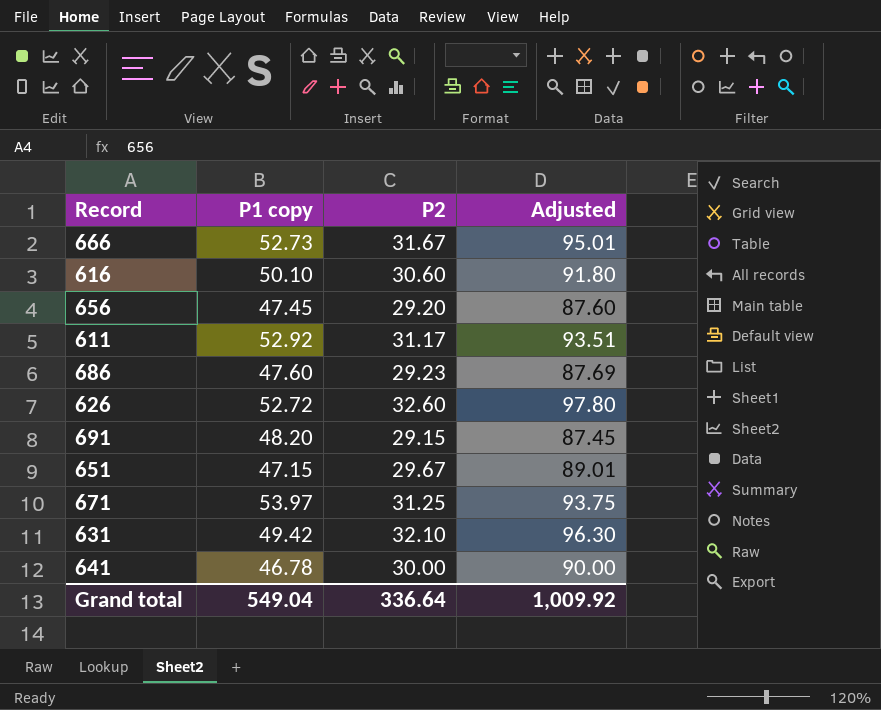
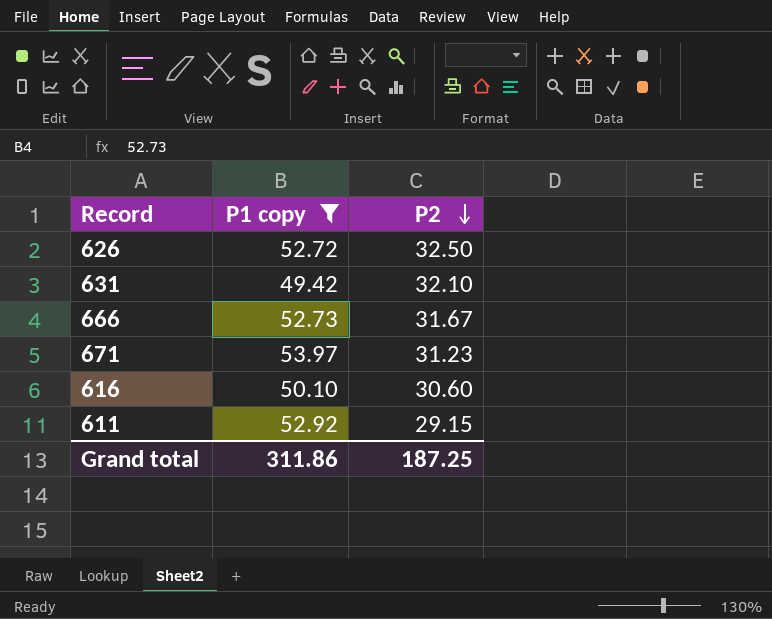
filter: none -> P1 copy >= 49.42
row order: none -> P2 descending
column Adjusted | formula: [P2] * 3 -> none
626 | P2: 32.60 -> 32.50
671 | P2: 31.25 -> 31.23
611 | P2: 31.17 -> 29.15
Grand total | P1 copy: 549.04 -> 311.86
Grand total | P2: 336.64 -> 187.25

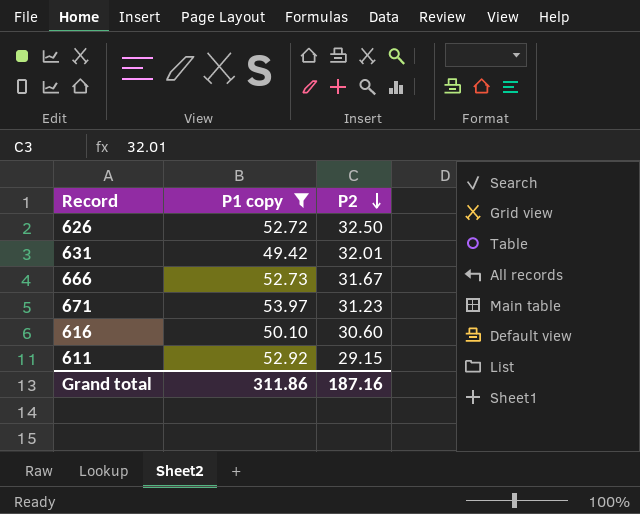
631 | P2: 32.10 -> 32.01
Grand total | P2: 187.25 -> 187.16

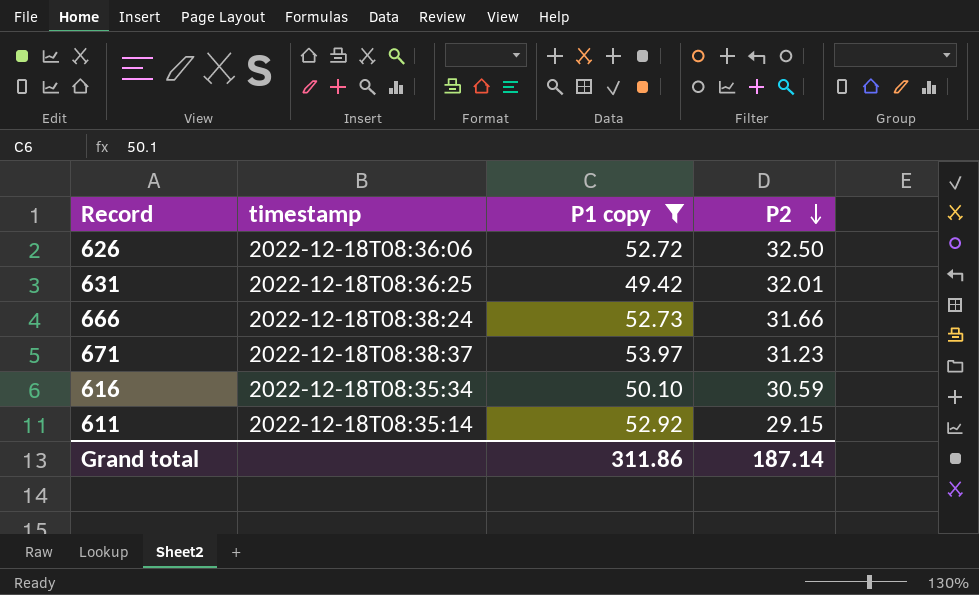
column timestamp | position: none -> 2
666 | P2: 31.67 -> 31.66
616 | P2: 30.60 -> 30.59
Grand total | P2: 187.16 -> 187.14

